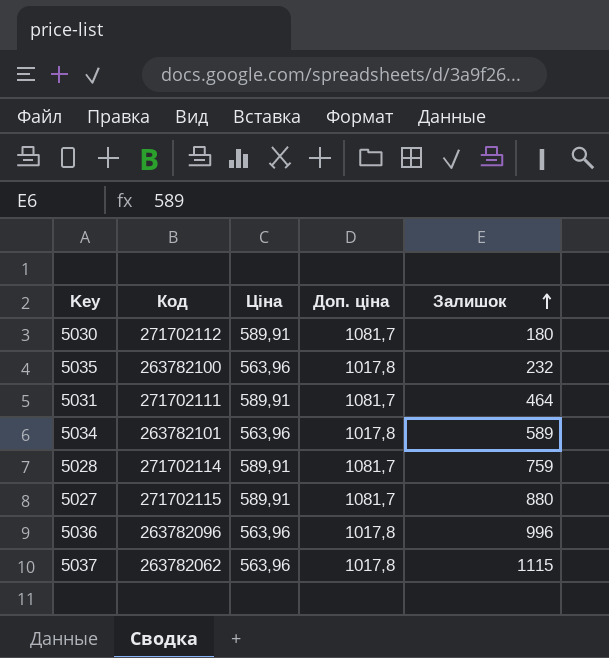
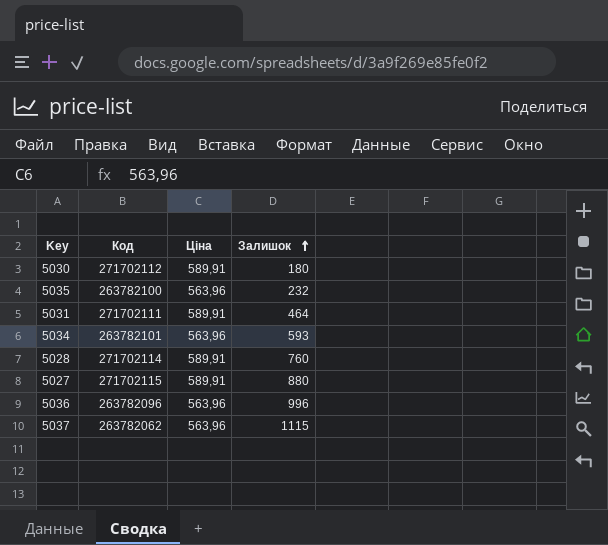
column Доп. ціна | position: 4 -> none
5034 | Залишок: 589 -> 593
5028 | Залишок: 759 -> 760

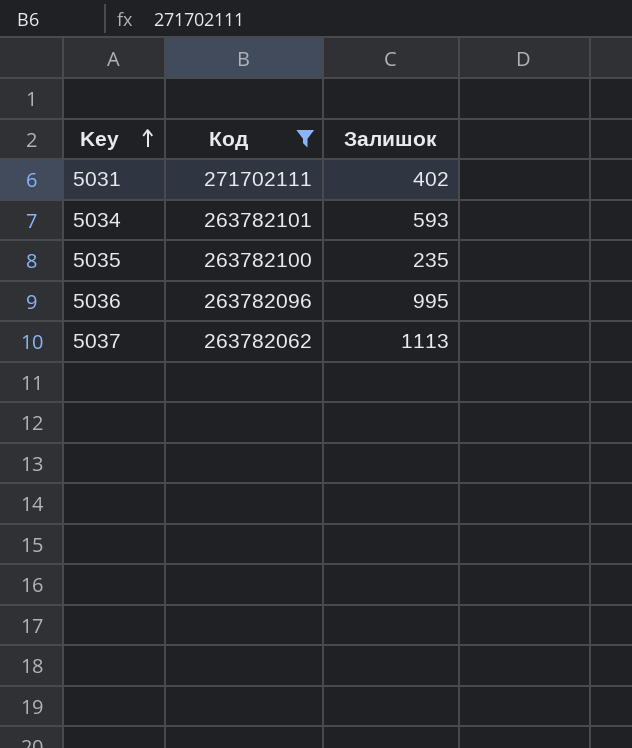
filter: none -> Код <= 271702111
row order: Залишок ascending -> Key ascending
column Ціна | position: 3 -> none
5031 | Залишок: 464 -> 402
5035 | Залишок: 232 -> 235
5036 | Залишок: 996 -> 995
5037 | Залишок: 1115 -> 1113

